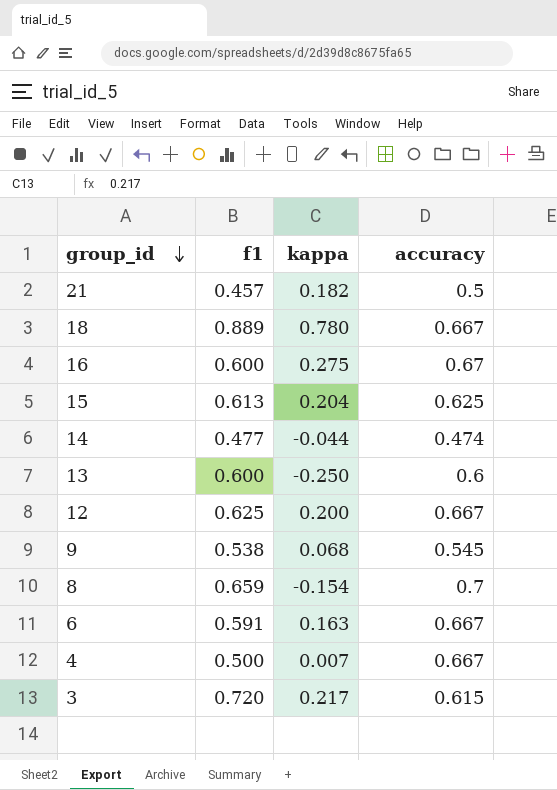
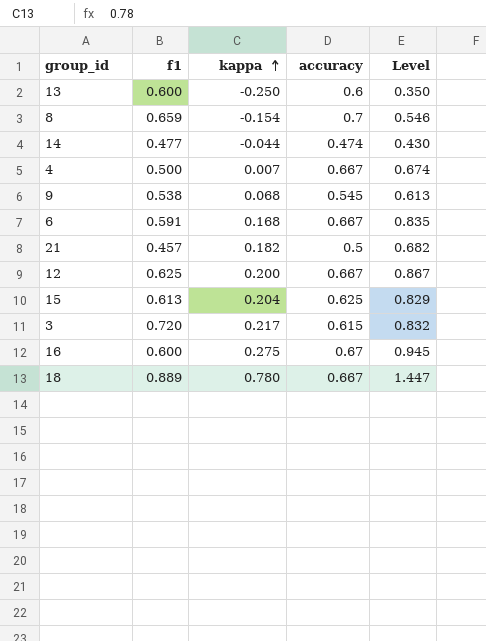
row order: group_id descending -> kappa ascending
column Level | formula: none -> [kappa] + [accuracy]
6 | kappa: 0.163 -> 0.168

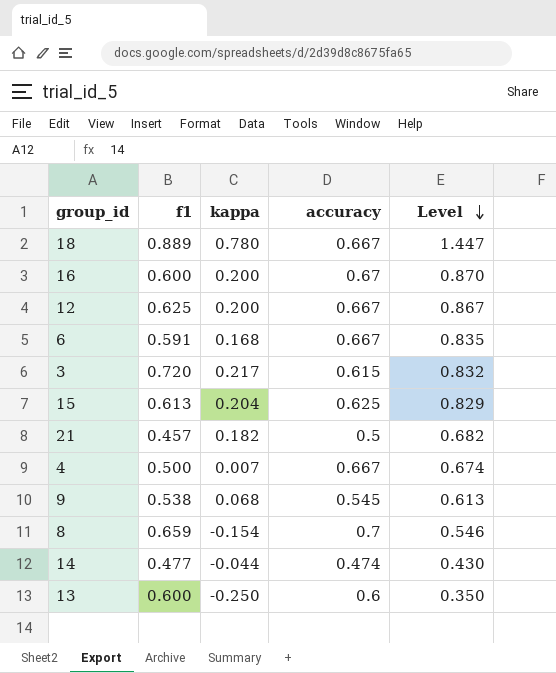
row order: kappa ascending -> Level descending
16 | kappa: 0.275 -> 0.200
16 | Level: 0.945 -> 0.870

